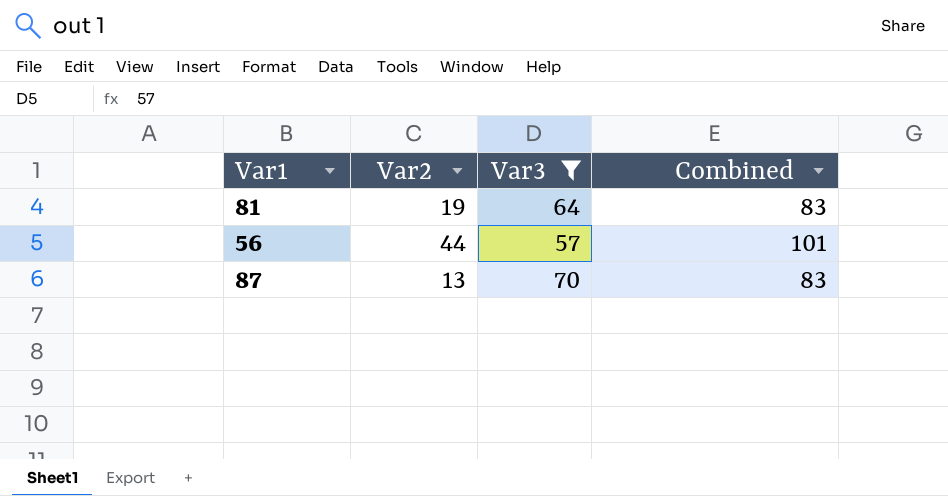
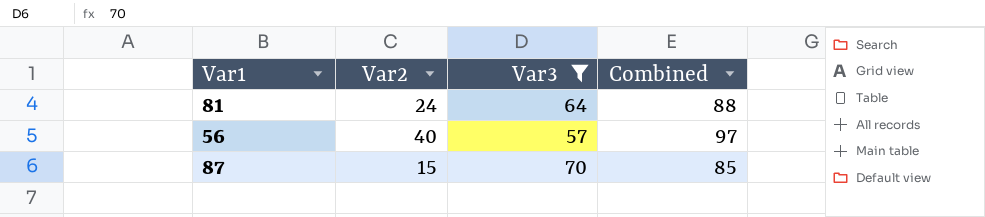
81 | Var2: 19 -> 24
81 | Combined: 83 -> 88
56 | Var2: 44 -> 40
56 | Combined: 101 -> 97
87 | Var2: 13 -> 15
87 | Combined: 83 -> 85

